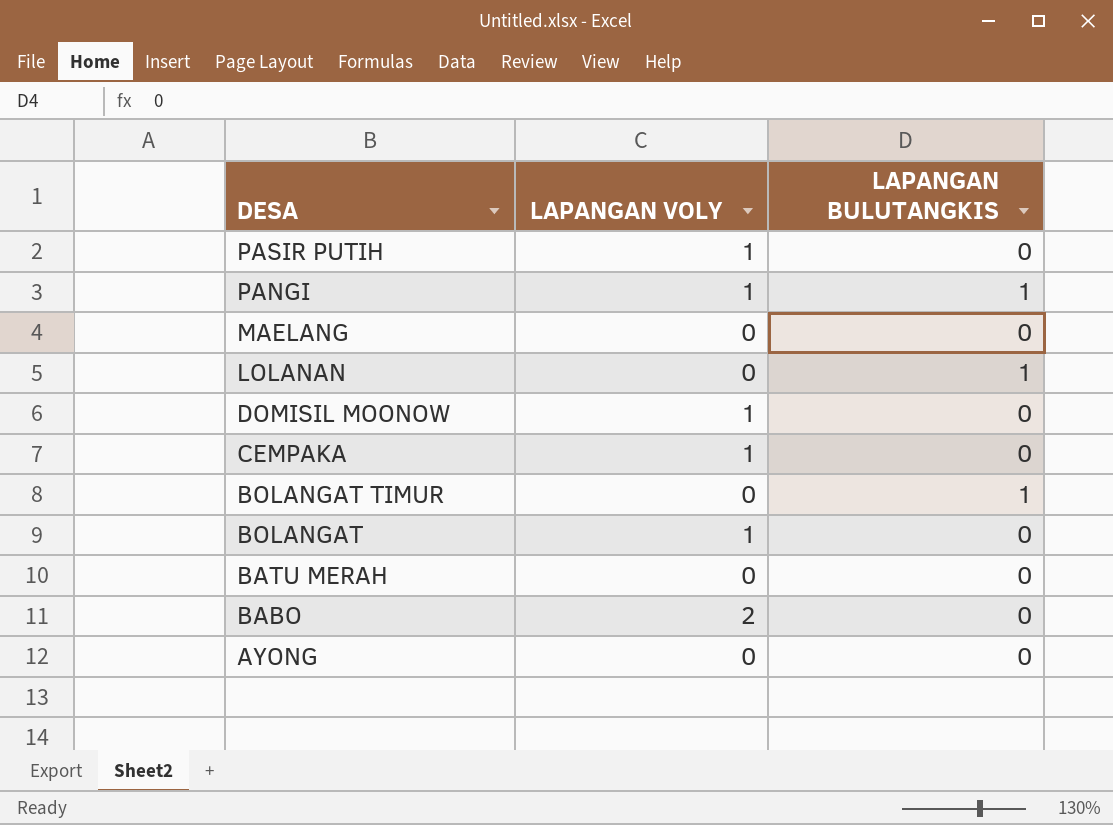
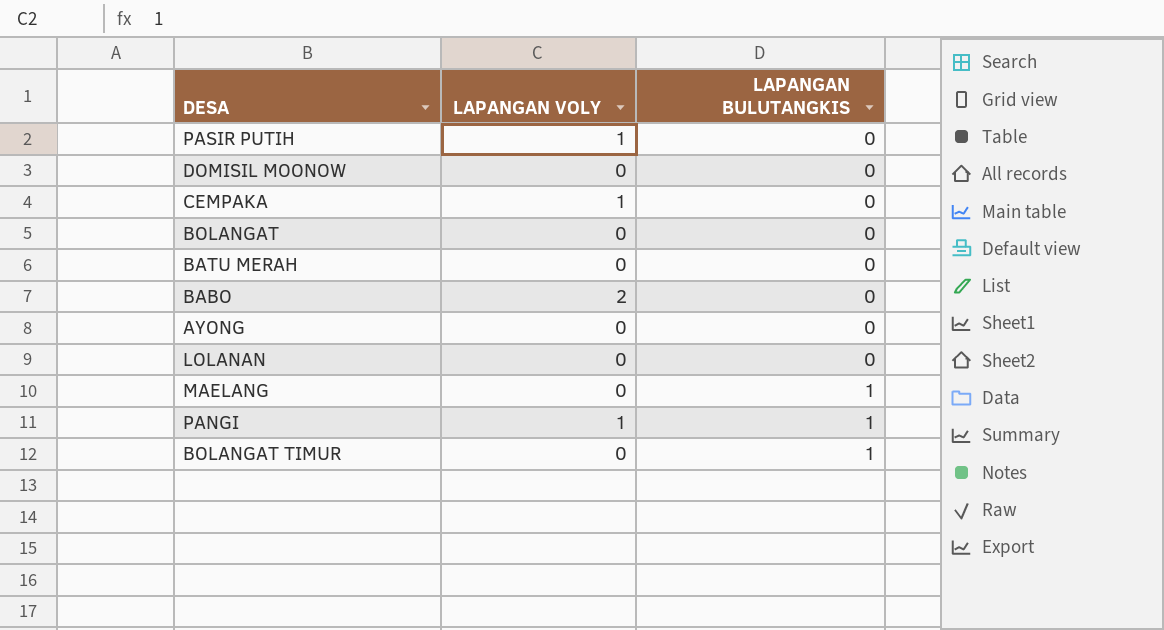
row order: DESA descending -> LAPANGAN BULUTANGKIS ascending
DOMISIL MOONOW | LAPANGAN VOLY: 1 -> 0
BOLANGAT | LAPANGAN VOLY: 1 -> 0
LOLANAN | LAPANGAN BULUTANGKIS: 1 -> 0
MAELANG | LAPANGAN BULUTANGKIS: 0 -> 1

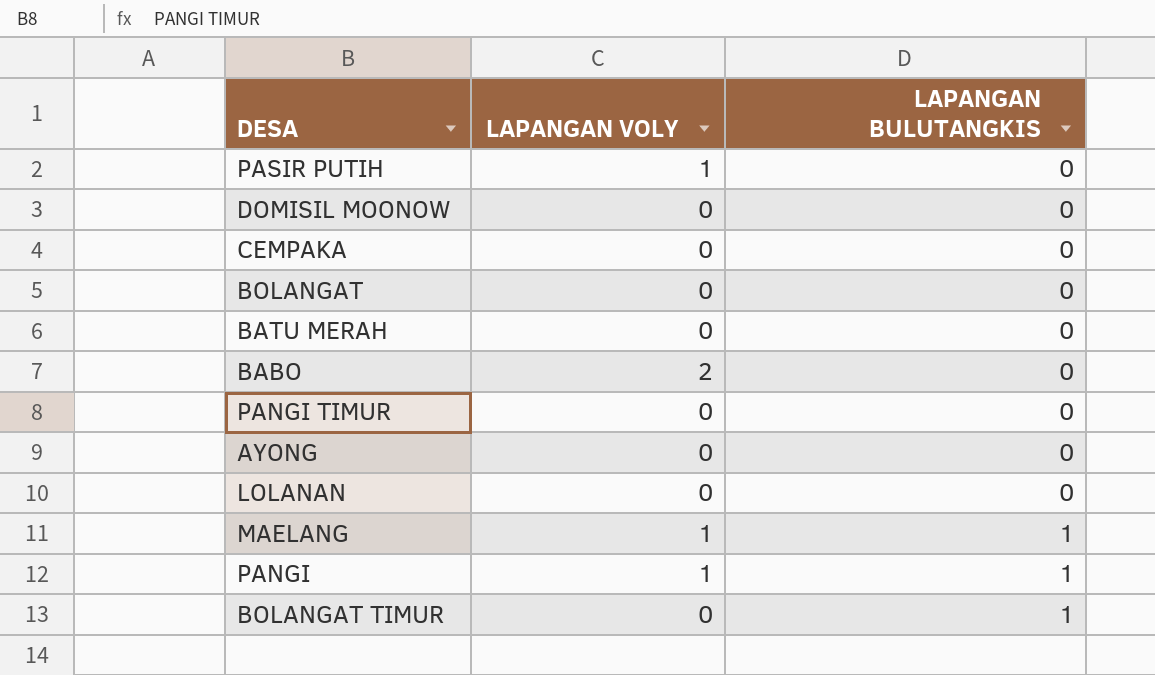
CEMPAKA | LAPANGAN VOLY: 1 -> 0
row PANGI TIMUR: none -> 0 | 0
MAELANG | LAPANGAN VOLY: 0 -> 1

